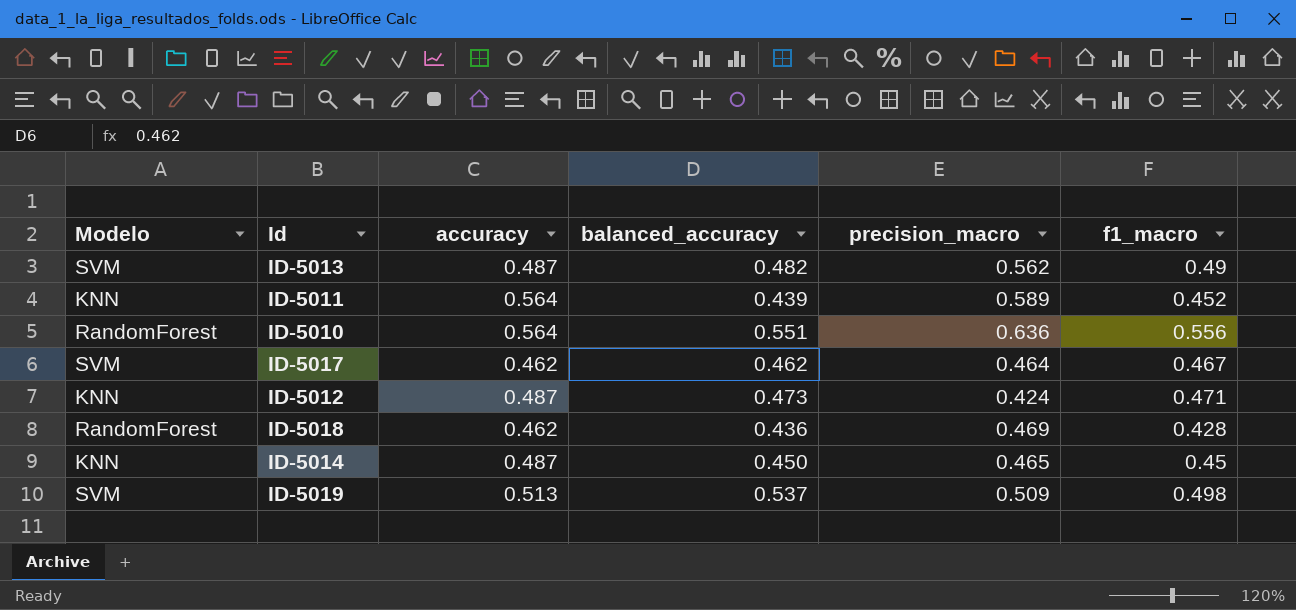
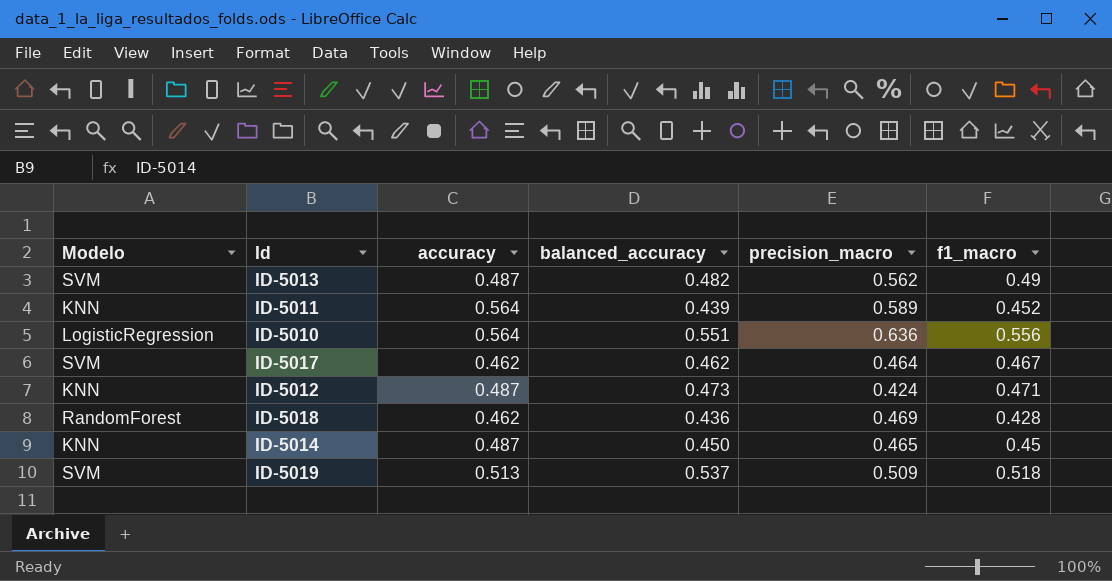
ID-5010 | Modelo: RandomForest -> LogisticRegression
ID-5019 | f1_macro: 0.498 -> 0.518

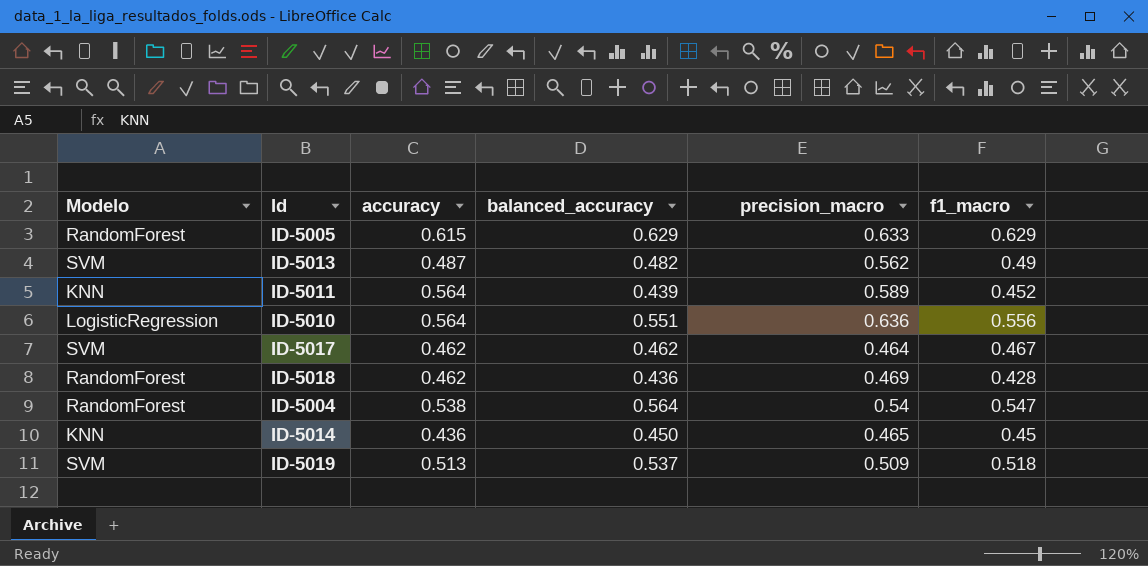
row ID-5012: KNN | 0.487 | 0.473 | 0.424 | 0.471 -> none
row ID-5005: none -> RandomForest | 0.615 | 0.629 | 0.633 | 0.629
row ID-5004: none -> RandomForest | 0.538 | 0.564 | 0.54 | 0.547
ID-5014 | accuracy: 0.487 -> 0.436

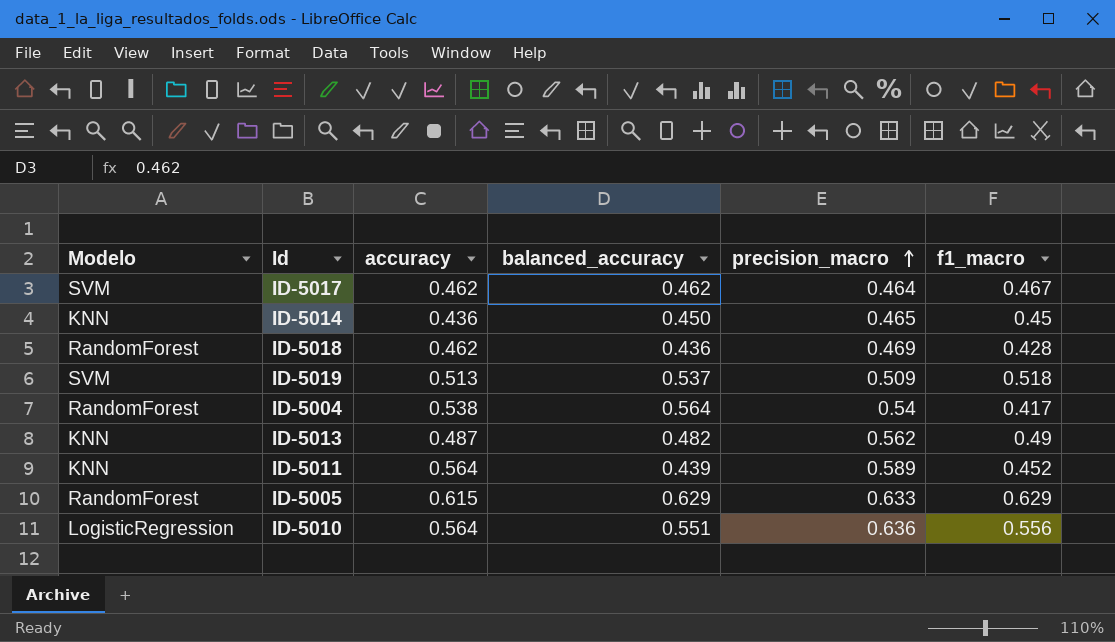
row order: none -> precision_macro ascending
ID-5004 | f1_macro: 0.547 -> 0.417
ID-5013 | Modelo: SVM -> KNN

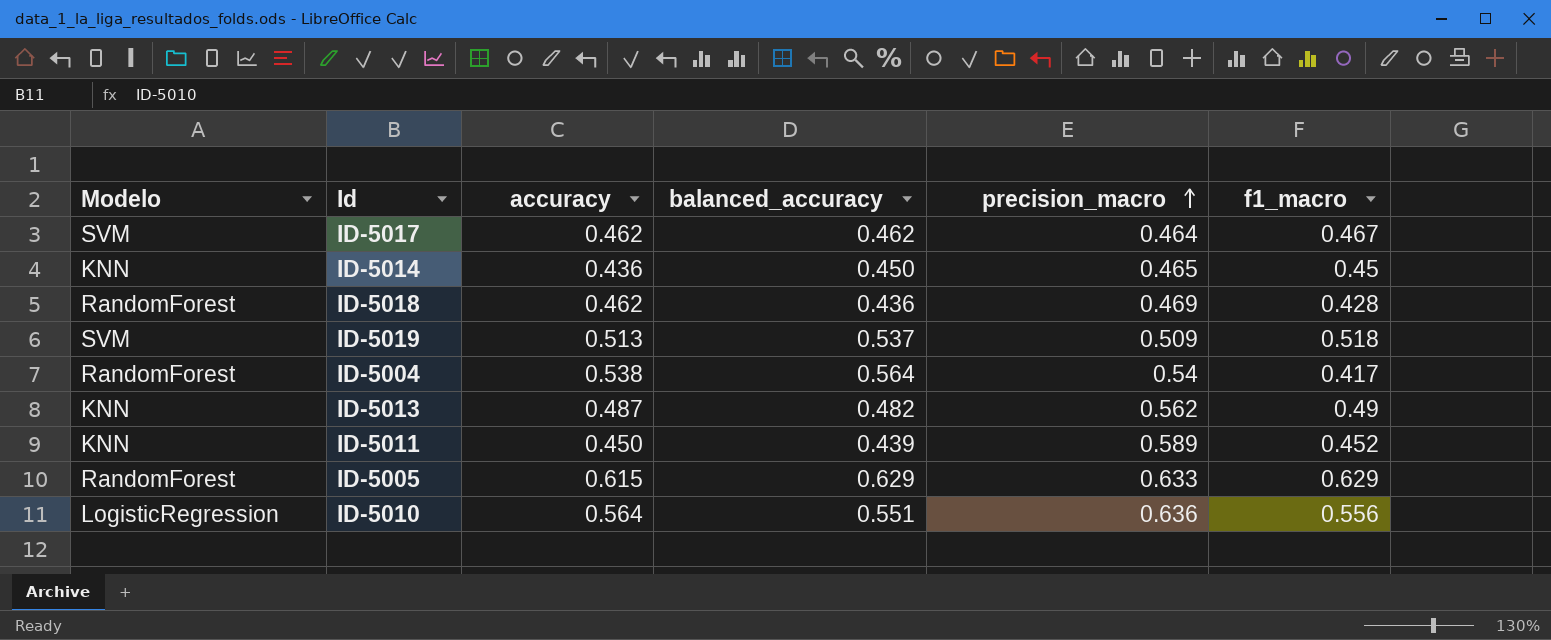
ID-5011 | accuracy: 0.564 -> 0.450

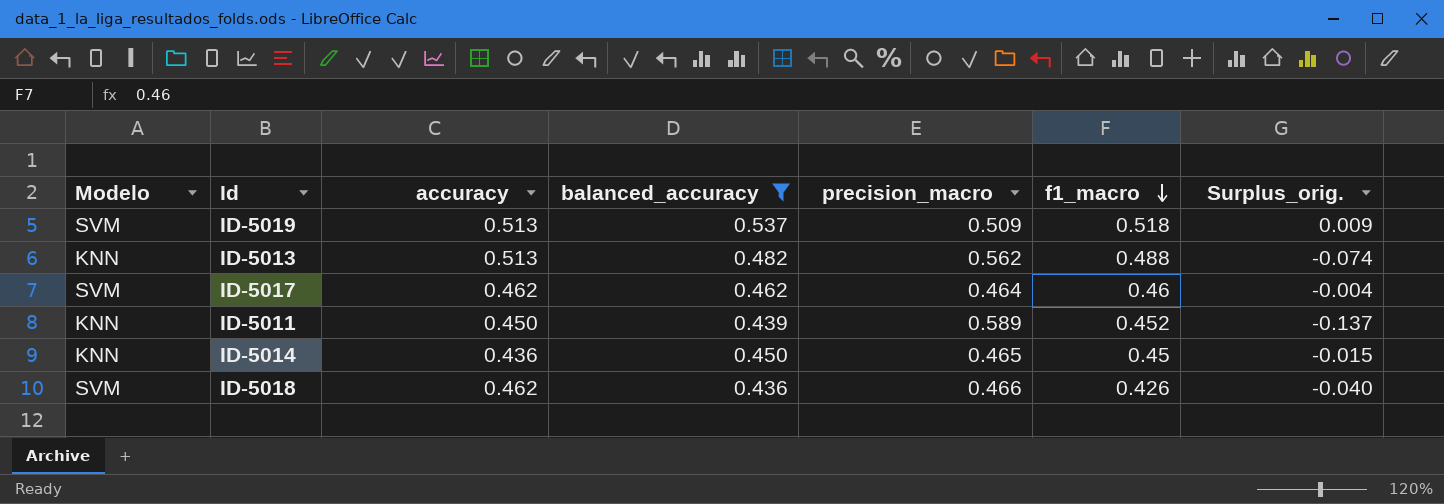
filter: none -> balanced_accuracy <= 0.537
row order: precision_macro ascending -> f1_macro descending
column Surplus_orig. | formula: none -> [f1_macro] - [precision_macro]
ID-5013 | accuracy: 0.487 -> 0.513
ID-5013 | f1_macro: 0.49 -> 0.488
ID-5017 | f1_macro: 0.467 -> 0.46
ID-5018 | Modelo: RandomForest -> SVM
ID-5018 | precision_macro: 0.469 -> 0.466
ID-5018 | f1_macro: 0.428 -> 0.426

